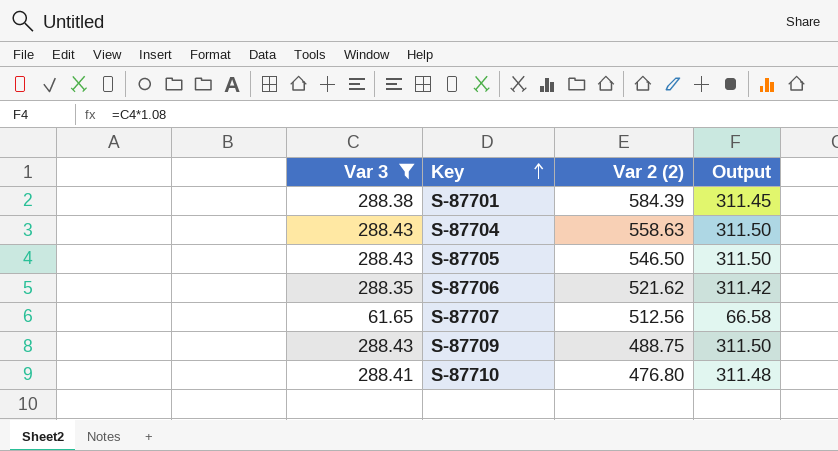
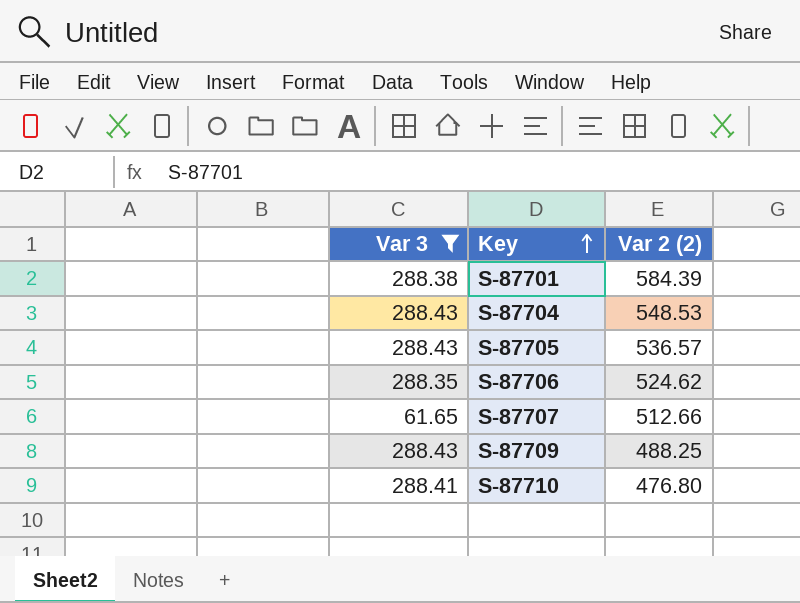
column Output | formula: [Var 3] * 1.08 -> none
S-87704 | Var 2 (2): 558.63 -> 548.53
S-87705 | Var 2 (2): 546.50 -> 536.57
S-87706 | Var 2 (2): 521.62 -> 524.62
S-87707 | Var 2 (2): 512.56 -> 512.66
S-87709 | Var 2 (2): 488.75 -> 488.25

